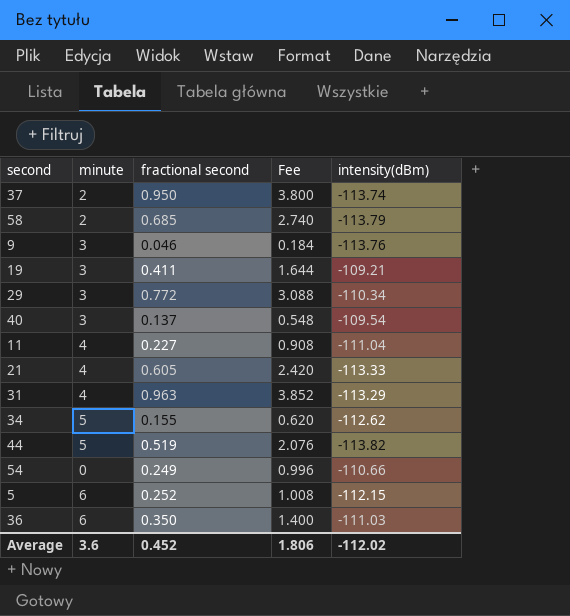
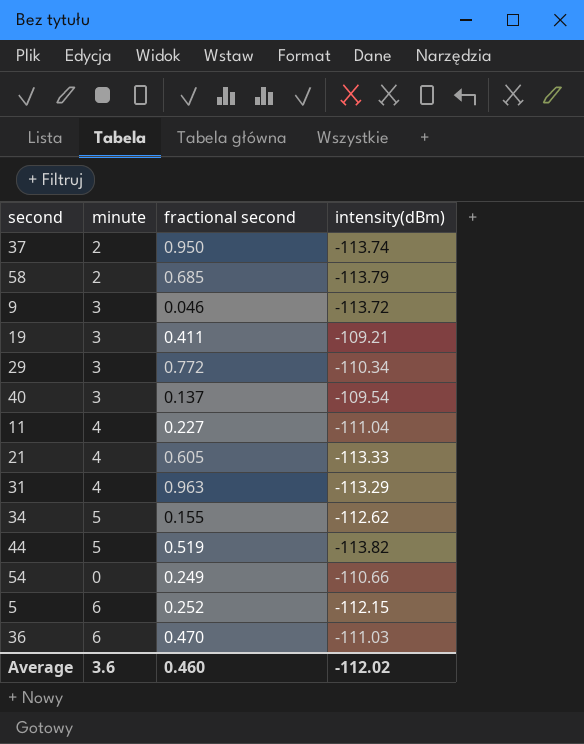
column Fee | formula: [fractional second] * 4 -> none
9 | intensity(dBm): -113.76 -> -113.72
36 | fractional second: 0.350 -> 0.470
Average | fractional second: 0.452 -> 0.460

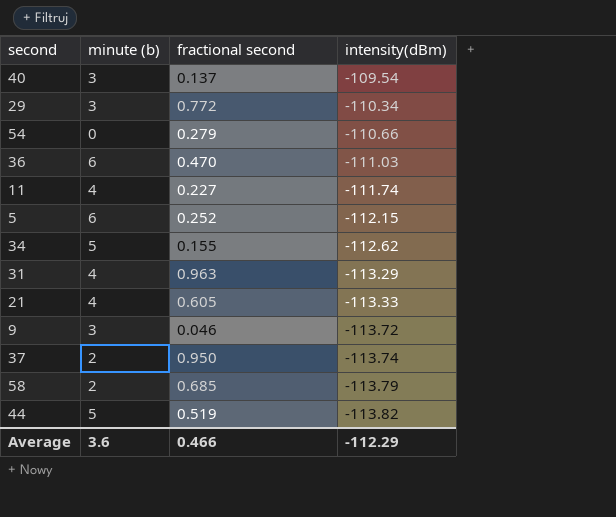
row order: none -> intensity(dBm) descending
column name: minute -> minute (b)
row 19: 3 | 0.411 | -109.21 -> none
54 | fractional second: 0.249 -> 0.279
11 | intensity(dBm): -111.04 -> -111.74
Average | fractional second: 0.460 -> 0.466
Average | intensity(dBm): -112.02 -> -112.29

